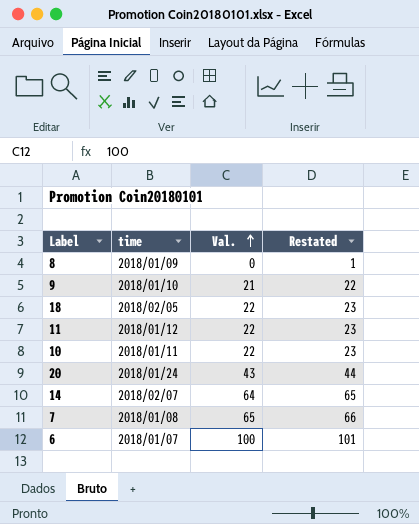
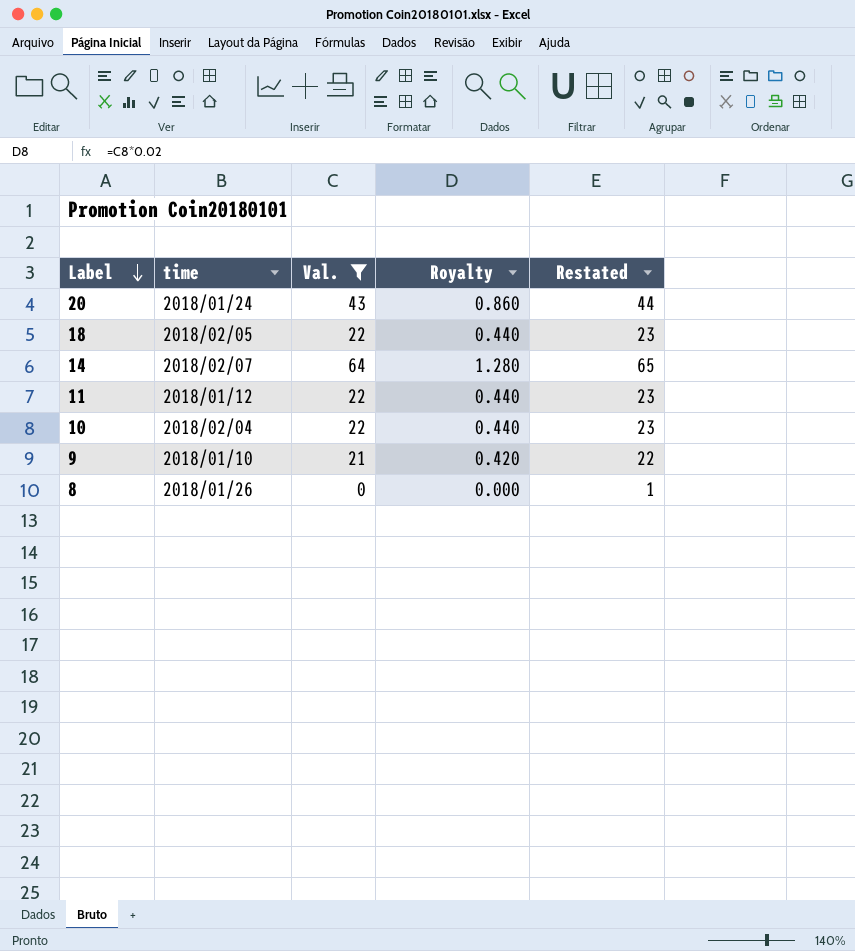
filter: none -> Val. <= 64
row order: Val. ascending -> Label descending
column Royalty | formula: none -> [Val.] * 0.02
10 | time: 2018/01/11 -> 2018/02/04
8 | time: 2018/01/09 -> 2018/01/26

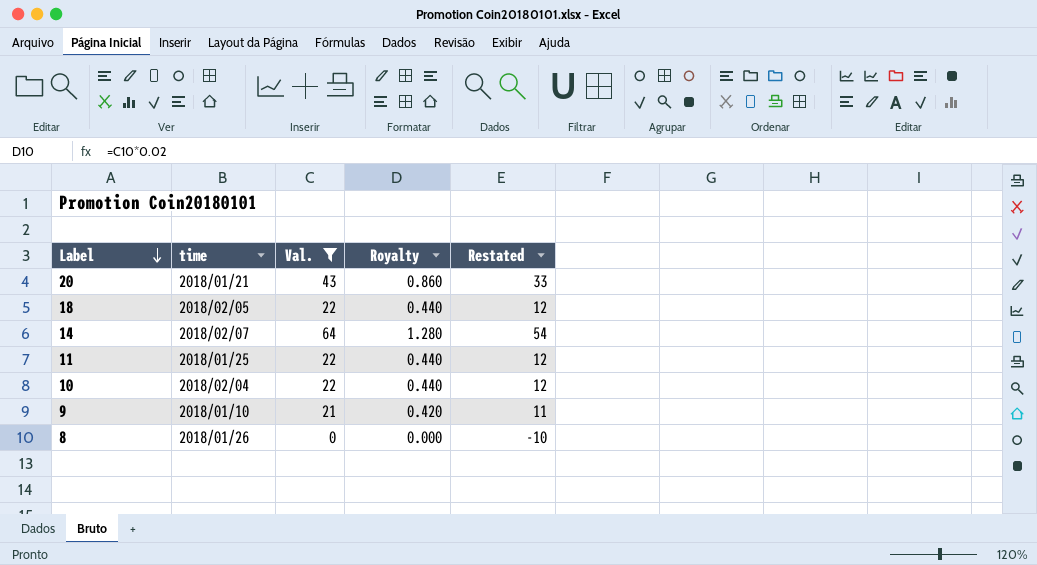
column Restated | formula: [Val.] + 1 -> [Val.] - 10
20 | time: 2018/01/24 -> 2018/01/21
11 | time: 2018/01/12 -> 2018/01/25

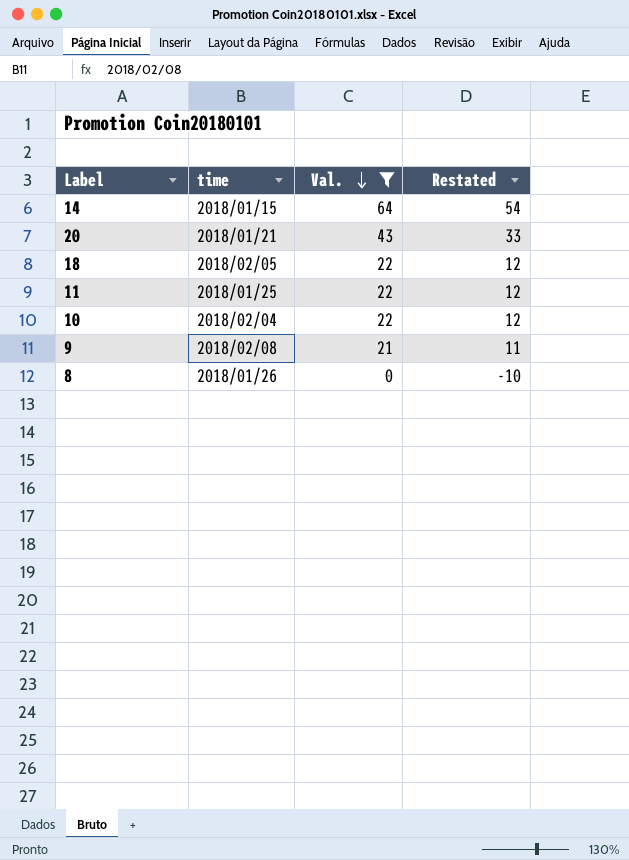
row order: Label descending -> Val. descending
column Royalty | formula: [Val.] * 0.02 -> none
14 | time: 2018/02/07 -> 2018/01/15
9 | time: 2018/01/10 -> 2018/02/08

